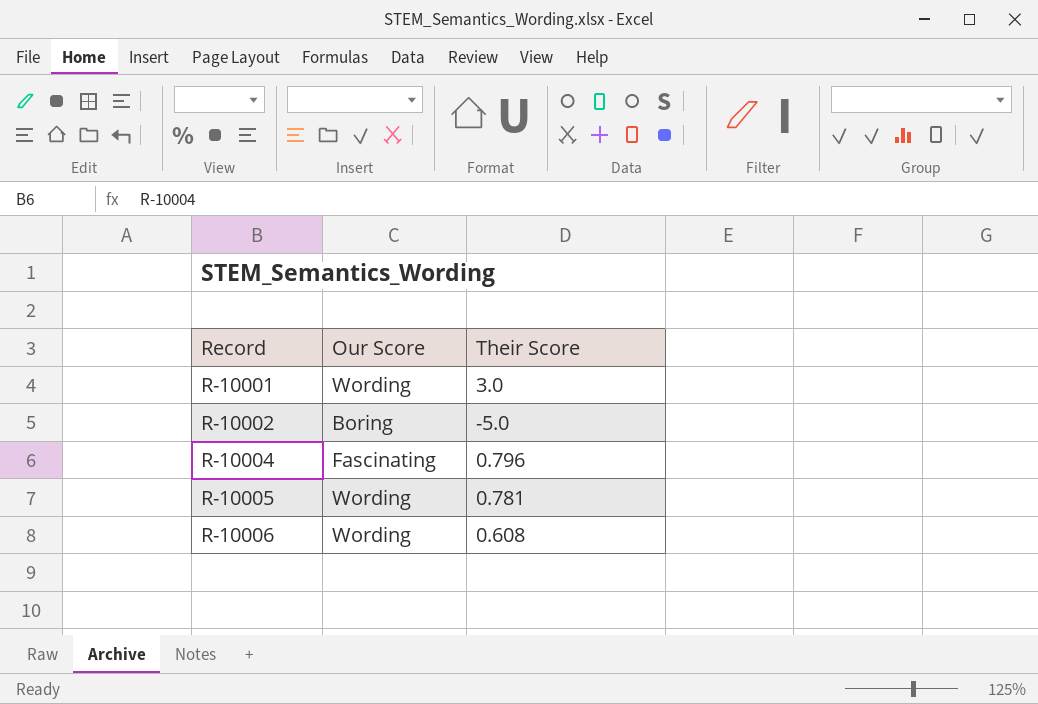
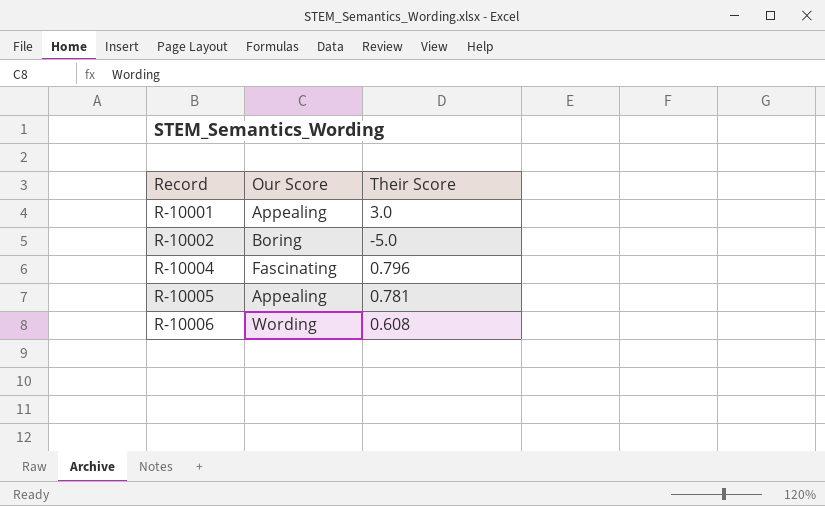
R-10001 | Our Score: Wording -> Appealing
R-10005 | Our Score: Wording -> Appealing

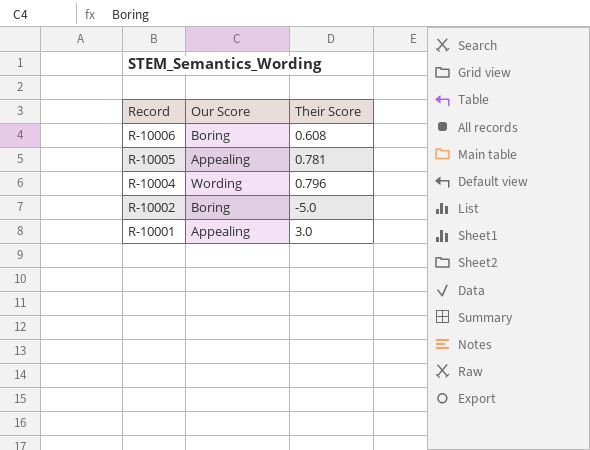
row order: Record ascending -> Record descending
R-10006 | Our Score: Wording -> Boring
R-10004 | Our Score: Fascinating -> Wording

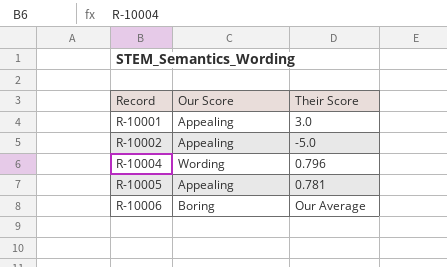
row order: Record descending -> Record ascending
R-10002 | Our Score: Boring -> Appealing
R-10006 | Their Score: 0.608 -> Our Average

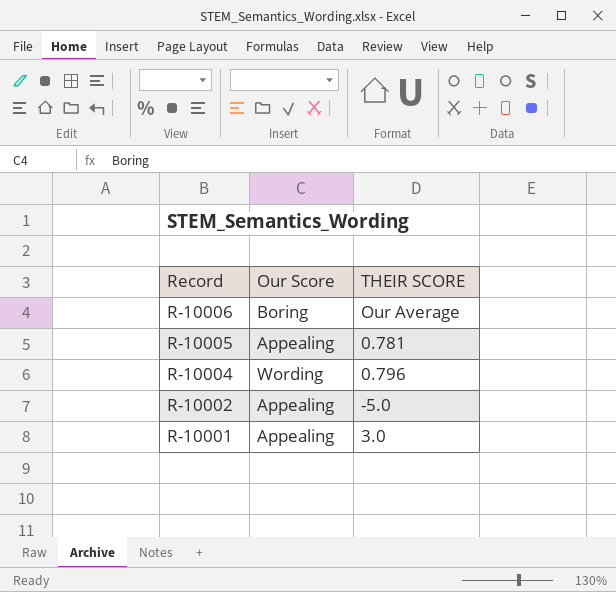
row order: Record ascending -> Record descending
column name: Their Score -> THEIR SCORE

